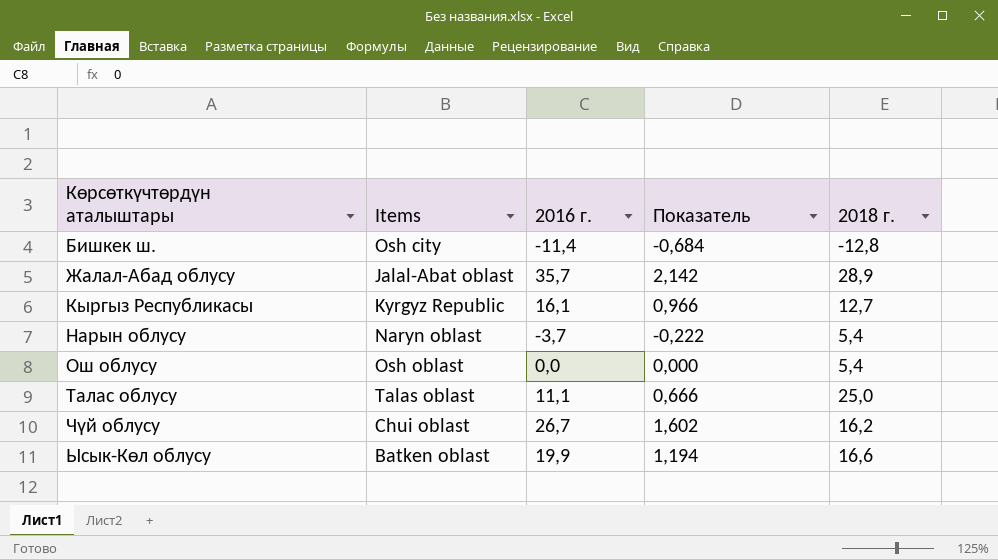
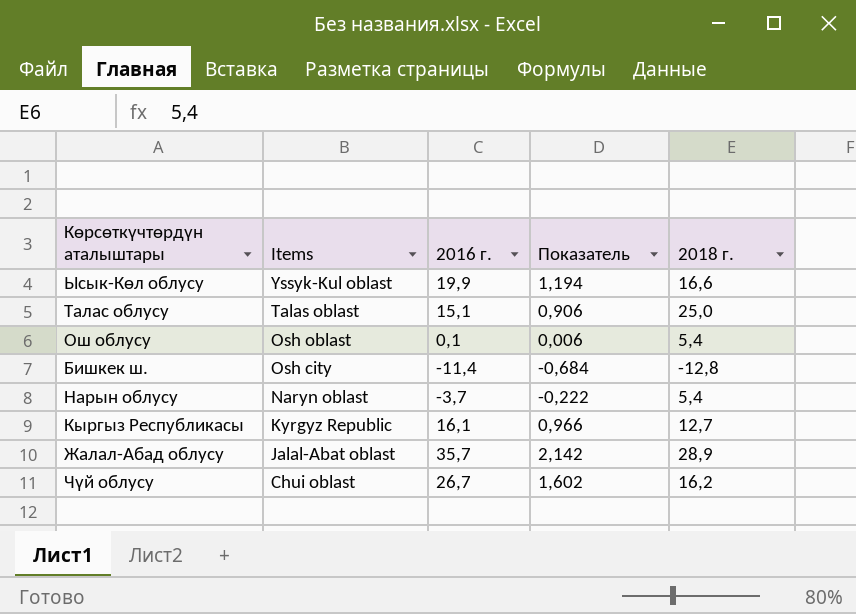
row order: Көрсөткүчтөрдүн аталыштары ascending -> Items descending
Ысык-Көл облусу | Items: Batken oblast -> Yssyk-Kul oblast
Талас облусу | 2016 г.: 11,1 -> 15,1
Талас облусу | Показатель: 0,666 -> 0,906
Ош облусу | 2016 г.: 0,0 -> 0,1
Ош облусу | Показатель: 0,000 -> 0,006

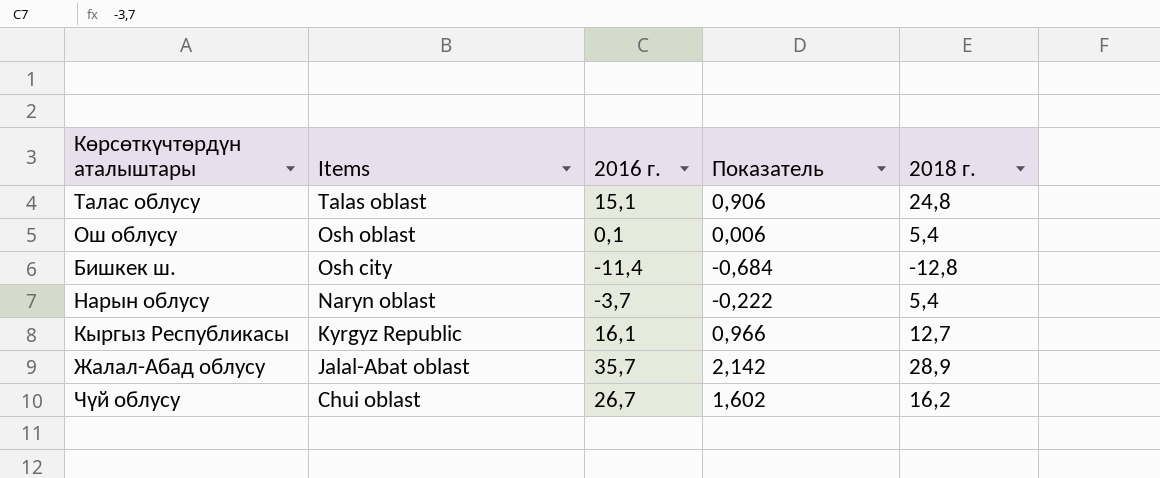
row Ысык-Көл облусу: Yssyk-Kul oblast | 19,9 | 1,194 | 16,6 -> none
Талас облусу | 2018 г.: 25,0 -> 24,8

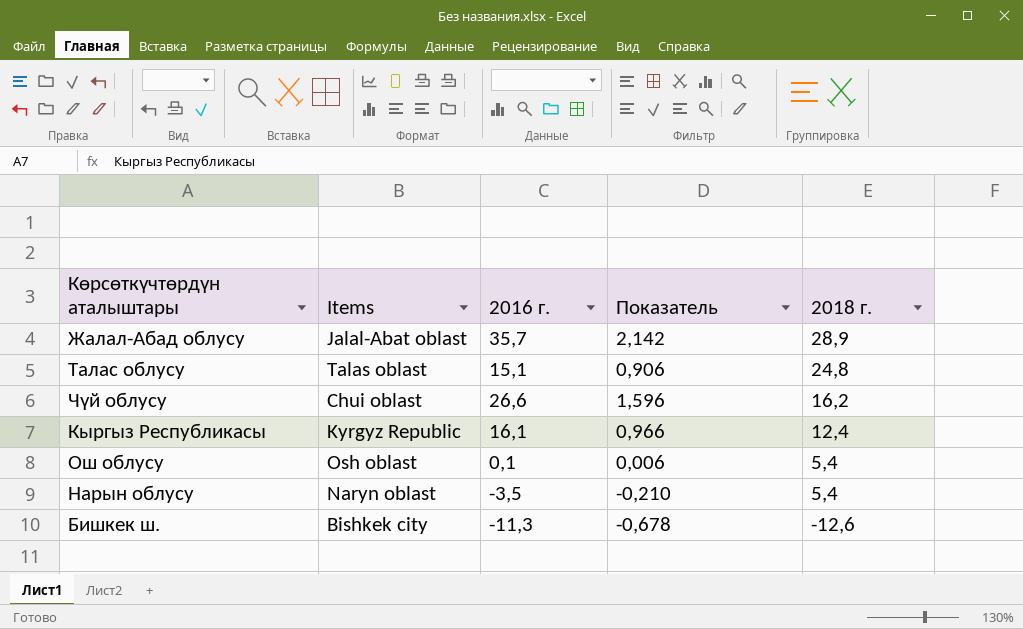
row order: Items descending -> 2018 г. descending
Чүй облусу | 2016 г.: 26,7 -> 26,6
Чүй облусу | Показатель: 1,602 -> 1,596
Кыргыз Республикасы | 2018 г.: 12,7 -> 12,4
Нарын облусу | 2016 г.: -3,7 -> -3,5
Нарын облусу | Показатель: -0,222 -> -0,210
Бишкек ш. | Items: Osh city -> Bishkek city
Бишкек ш. | 2016 г.: -11,4 -> -11,3
Бишкек ш. | Показатель: -0,684 -> -0,678
Бишкек ш. | 2018 г.: -12,8 -> -12,6

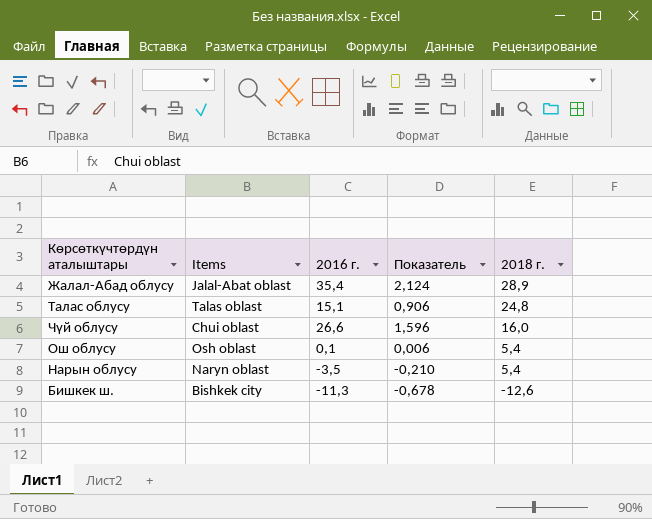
row Кыргыз Республикасы: Kyrgyz Republic | 16,1 | 0,966 | 12,4 -> none
Жалал-Абад облусу | 2016 г.: 35,7 -> 35,4
Жалал-Абад облусу | Показатель: 2,142 -> 2,124
Чүй облусу | 2018 г.: 16,2 -> 16,0

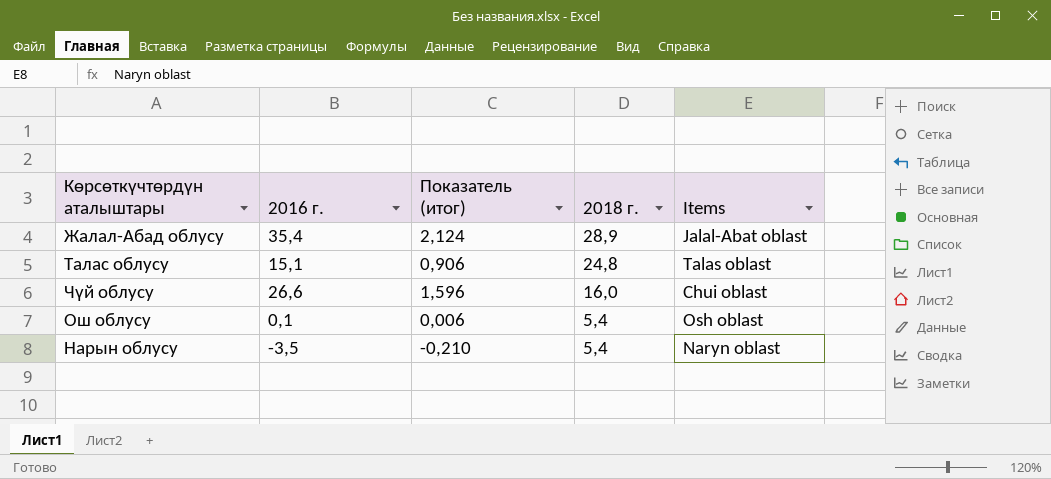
column name: Показатель -> Показатель (итог)
column Items | position: 2 -> 5
row Бишкек ш.: Bishkek city | -11,3 | -0,678 | -12,6 -> none

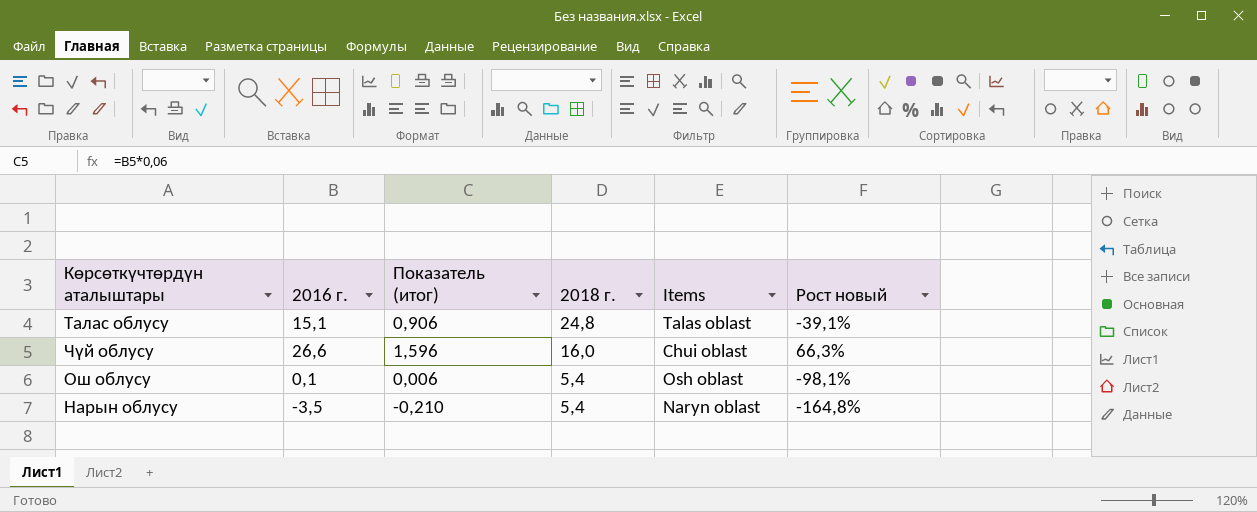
column Рост новый | formula: none -> ([2016 г.] - [2018 г.]) / [2018 г.]
row Жалал-Абад облусу: 35,4 | 2,124 | 28,9 | Jalal-Abat oblast -> none

